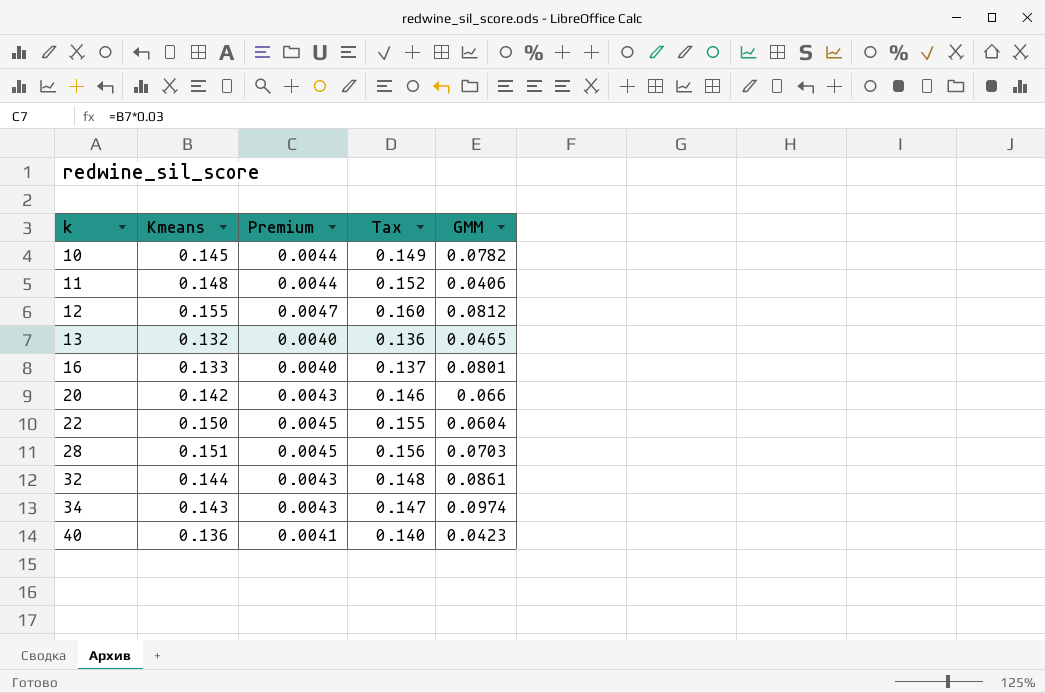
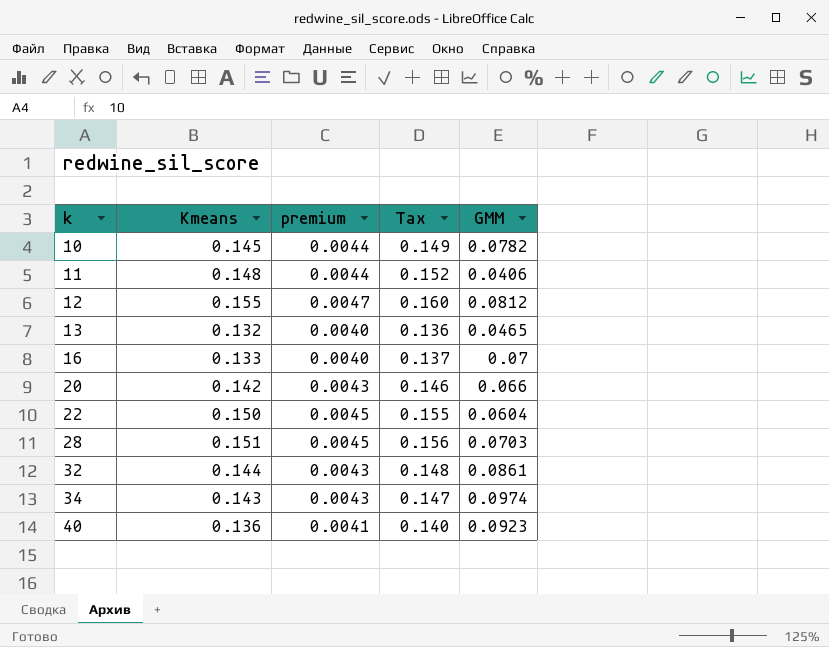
column name: Premium -> premium
16 | GMM: 0.0801 -> 0.07
40 | GMM: 0.0423 -> 0.0923

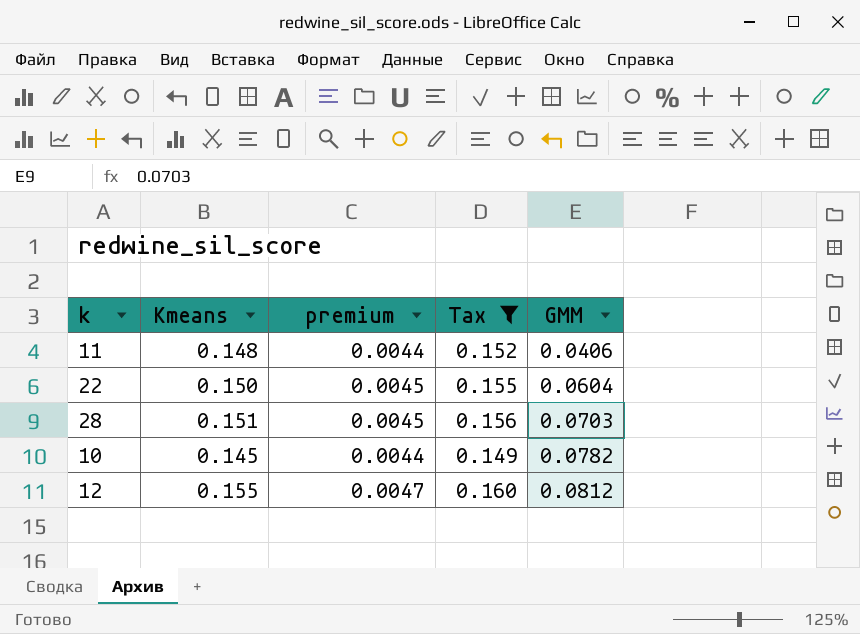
filter: none -> Tax >= 0.149
row order: k ascending -> GMM ascending

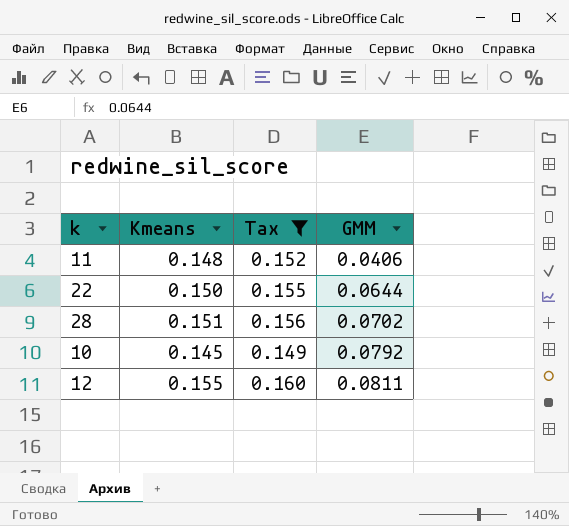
column premium | formula: [Kmeans] * 0.03 -> none
22 | GMM: 0.0604 -> 0.0644
28 | GMM: 0.0703 -> 0.0702
10 | GMM: 0.0782 -> 0.0792
12 | GMM: 0.0812 -> 0.0811

